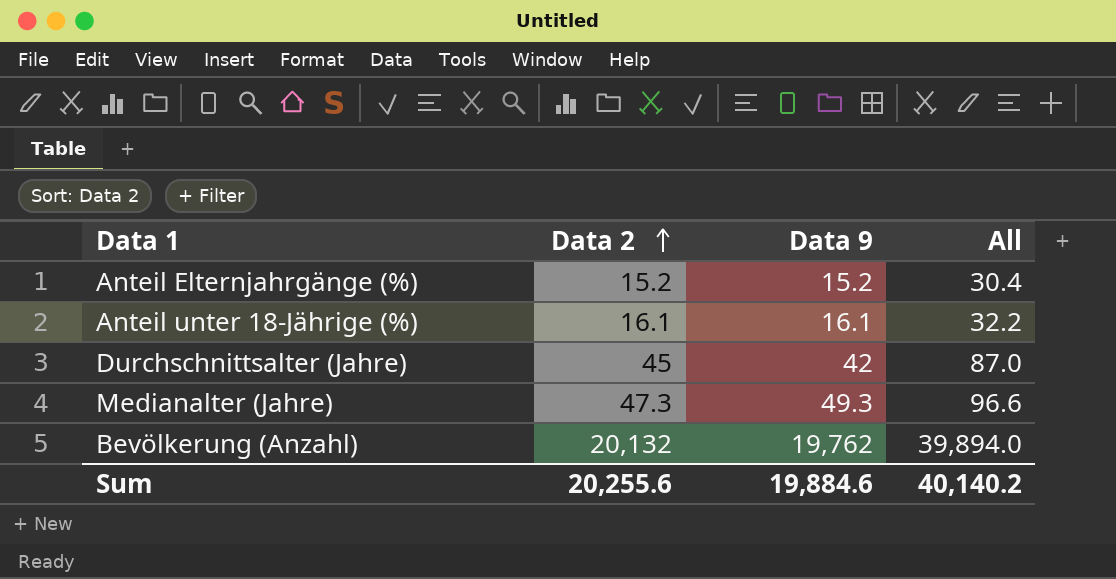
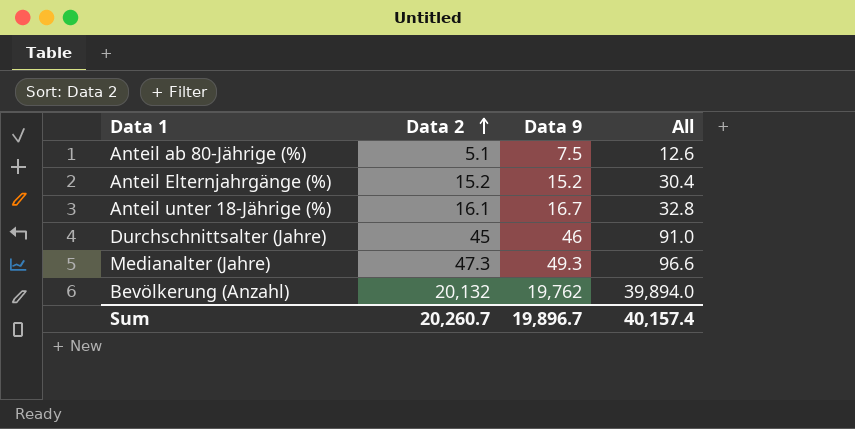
row Anteil ab 80-Jährige (%): none -> 5.1 | 7.5 | 12.6
Anteil unter 18-Jährige (%) | Data 9: 16.1 -> 16.7
Anteil unter 18-Jährige (%) | All: 32.2 -> 32.8
Durchschnittsalter (Jahre) | Data 9: 42 -> 46
Durchschnittsalter (Jahre) | All: 87.0 -> 91.0
Sum | Data 2: 20,255.6 -> 20,260.7
Sum | Data 9: 19,884.6 -> 19,896.7
Sum | All: 40,140.2 -> 40,157.4

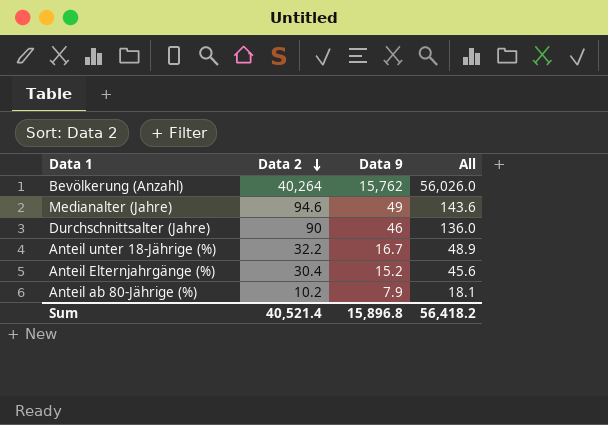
row order: Data 2 ascending -> Data 2 descending
Bevölkerung (Anzahl) | Data 2: 20,132 -> 40,264
Bevölkerung (Anzahl) | Data 9: 19,762 -> 15,762
Bevölkerung (Anzahl) | All: 39,894.0 -> 56,026.0
Medianalter (Jahre) | Data 2: 47.3 -> 94.6
Medianalter (Jahre) | Data 9: 49.3 -> 49
Medianalter (Jahre) | All: 96.6 -> 143.6
Durchschnittsalter (Jahre) | Data 2: 45 -> 90
Durchschnittsalter (Jahre) | All: 91.0 -> 136.0
Anteil unter 18-Jährige (%) | Data 2: 16.1 -> 32.2
Anteil unter 18-Jährige (%) | All: 32.8 -> 48.9
Anteil Elternjahrgänge (%) | Data 2: 15.2 -> 30.4
Anteil Elternjahrgänge (%) | All: 30.4 -> 45.6
Anteil ab 80-Jährige (%) | Data 2: 5.1 -> 10.2
Anteil ab 80-Jährige (%) | Data 9: 7.5 -> 7.9
Anteil ab 80-Jährige (%) | All: 12.6 -> 18.1
Sum | Data 2: 20,260.7 -> 40,521.4
Sum | Data 9: 19,896.7 -> 15,896.8
Sum | All: 40,157.4 -> 56,418.2

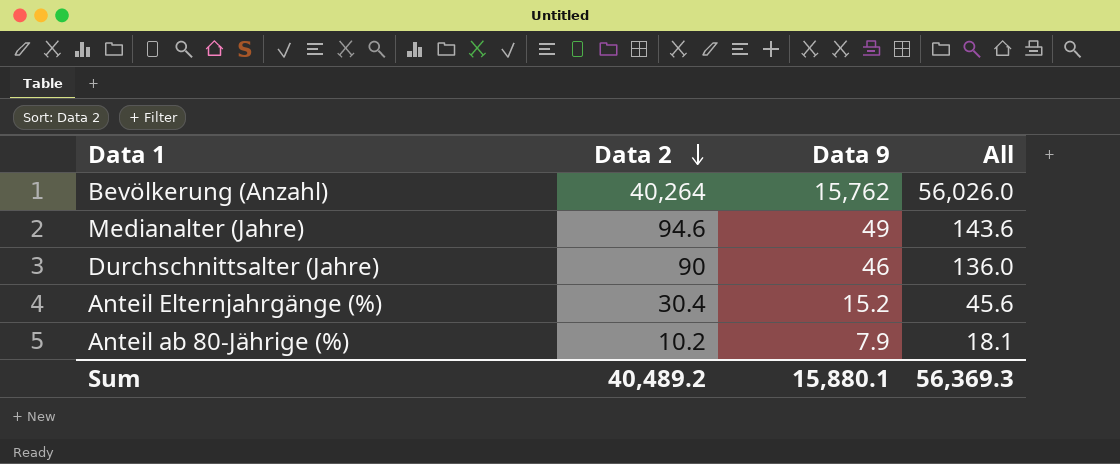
row Anteil unter 18-Jährige (%): 32.2 | 16.7 | 48.9 -> none
Sum | Data 2: 40,521.4 -> 40,489.2
Sum | Data 9: 15,896.8 -> 15,880.1
Sum | All: 56,418.2 -> 56,369.3

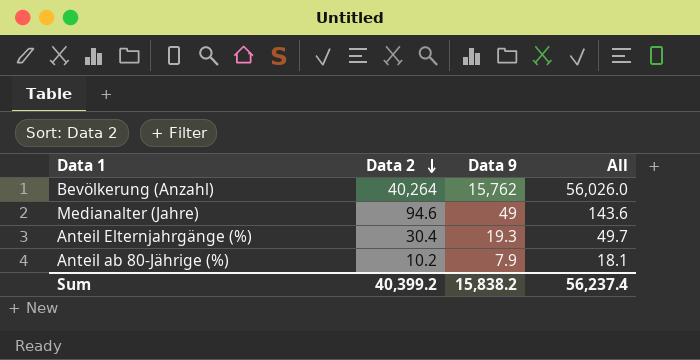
row Durchschnittsalter (Jahre): 90 | 46 | 136.0 -> none
Anteil Elternjahrgänge (%) | Data 9: 15.2 -> 19.3
Anteil Elternjahrgänge (%) | All: 45.6 -> 49.7
Sum | Data 2: 40,489.2 -> 40,399.2
Sum | Data 9: 15,880.1 -> 15,838.2
Sum | All: 56,369.3 -> 56,237.4

